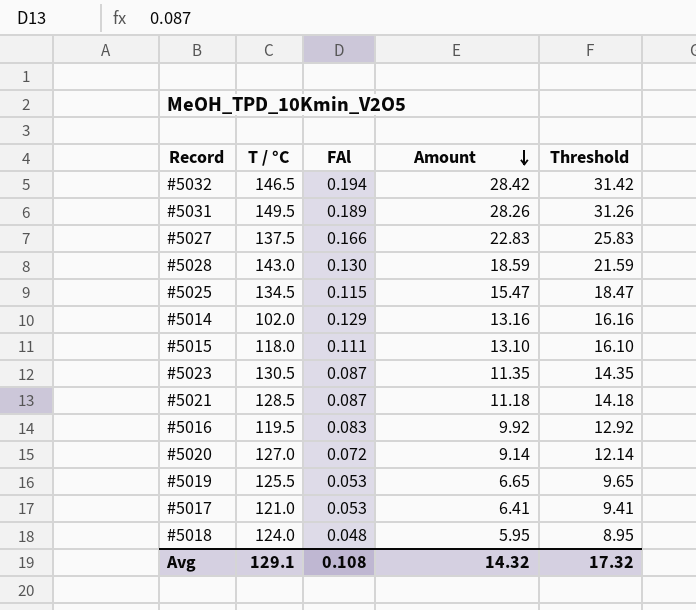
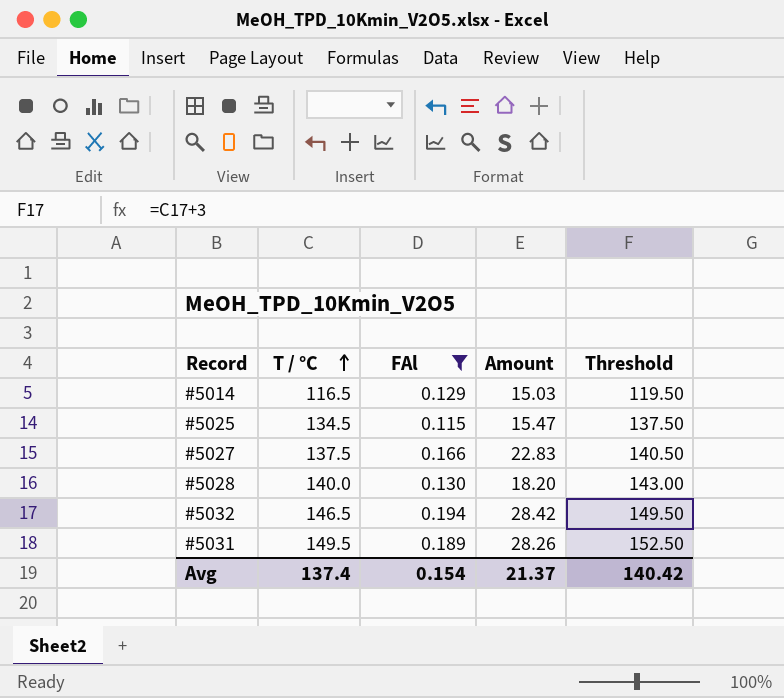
filter: none -> FAl >= 0.115
row order: Amount descending -> T / °C ascending
column Threshold | formula: [Amount] + 3 -> [T / °C] + 3
#5014 | T / °C: 102.0 -> 116.5
#5014 | Amount: 13.16 -> 15.03
#5028 | T / °C: 143.0 -> 140.0
#5028 | Amount: 18.59 -> 18.20
Avg | T / °C: 129.1 -> 137.4
Avg | FAl: 0.108 -> 0.154
Avg | Amount: 14.32 -> 21.37
Avg | Threshold: 17.32 -> 140.42

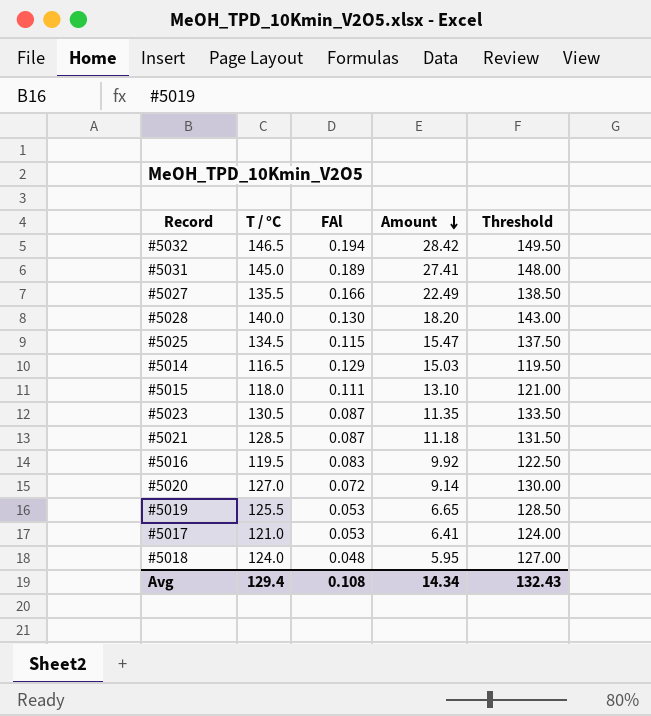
filter: FAl >= 0.115 -> none
row order: T / °C ascending -> Amount descending
#5031 | T / °C: 149.5 -> 145.0
#5031 | Amount: 28.26 -> 27.41
#5031 | Threshold: 152.50 -> 148.00
#5027 | T / °C: 137.5 -> 135.5
#5027 | Amount: 22.83 -> 22.49
#5027 | Threshold: 140.50 -> 138.50
Avg | T / °C: 137.4 -> 129.4
Avg | FAl: 0.154 -> 0.108
Avg | Amount: 21.37 -> 14.34
Avg | Threshold: 140.42 -> 132.43

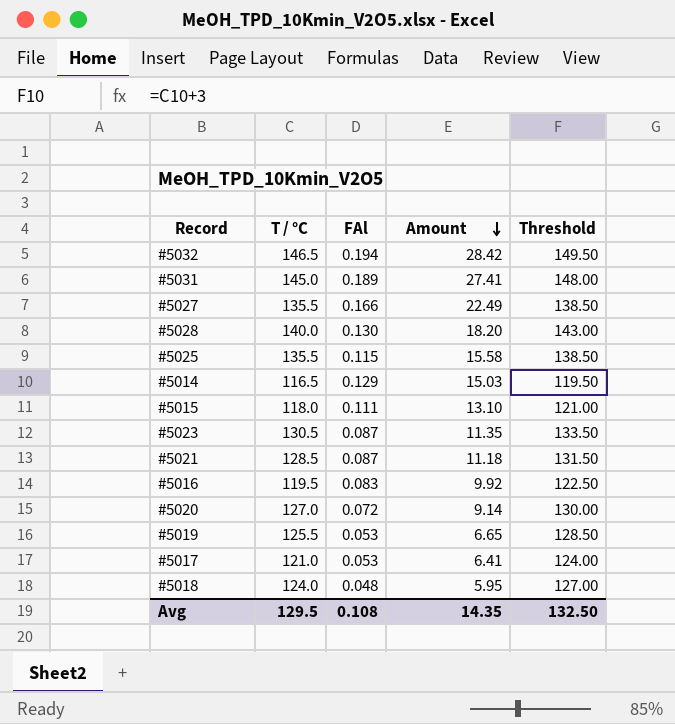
#5025 | T / °C: 134.5 -> 135.5
#5025 | Amount: 15.47 -> 15.58
#5025 | Threshold: 137.50 -> 138.50
Avg | T / °C: 129.4 -> 129.5
Avg | Amount: 14.34 -> 14.35
Avg | Threshold: 132.43 -> 132.50

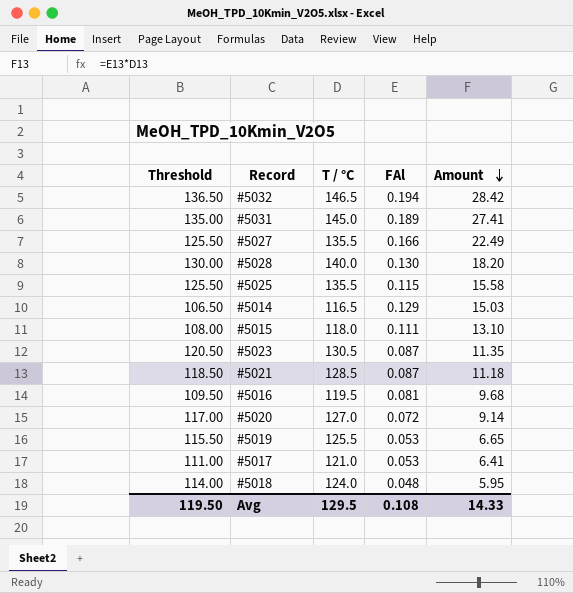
column Threshold | formula: [T / °C] + 3 -> [T / °C] - 10
column Threshold | position: 5 -> 1
#5016 | FAl: 0.083 -> 0.081
#5016 | Amount: 9.92 -> 9.68
Avg | Threshold: 132.50 -> 119.50
Avg | Amount: 14.35 -> 14.33

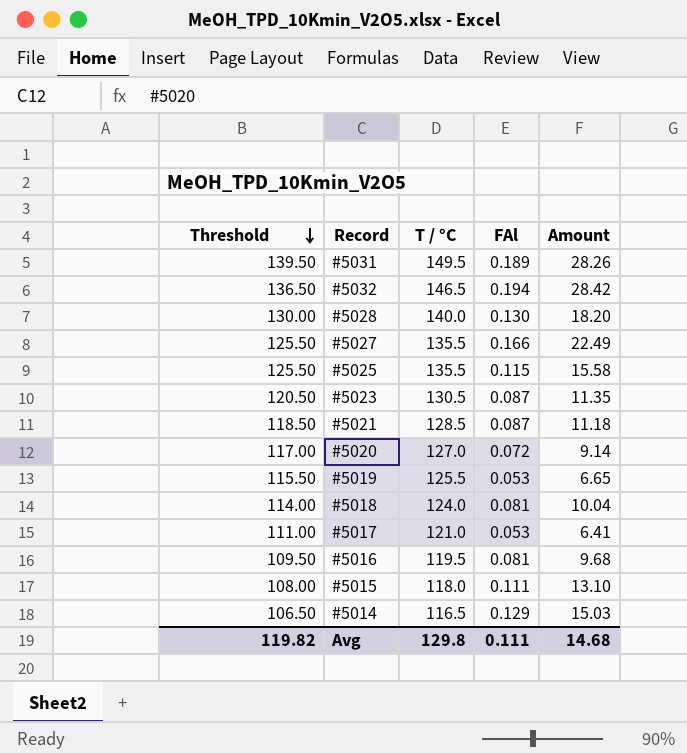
row order: Amount descending -> Threshold descending
#5031 | Threshold: 135.00 -> 139.50
#5031 | T / °C: 145.0 -> 149.5
#5031 | Amount: 27.41 -> 28.26
#5018 | FAl: 0.048 -> 0.081
#5018 | Amount: 5.95 -> 10.04
Avg | Threshold: 119.50 -> 119.82
Avg | T / °C: 129.5 -> 129.8
Avg | FAl: 0.108 -> 0.111
Avg | Amount: 14.33 -> 14.68

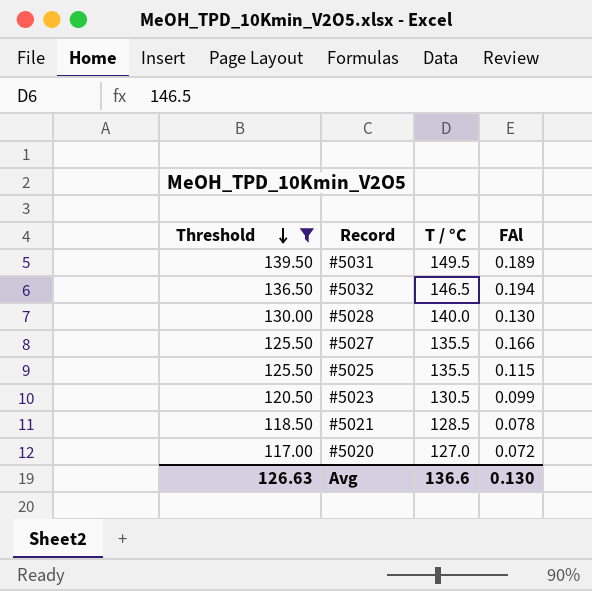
filter: none -> Threshold >= 117.00
column Amount | formula: [T / °C] * [FAl] -> none
#5023 | FAl: 0.087 -> 0.099
#5021 | FAl: 0.087 -> 0.078
Avg | Threshold: 119.82 -> 126.63
Avg | T / °C: 129.8 -> 136.6
Avg | FAl: 0.111 -> 0.130

